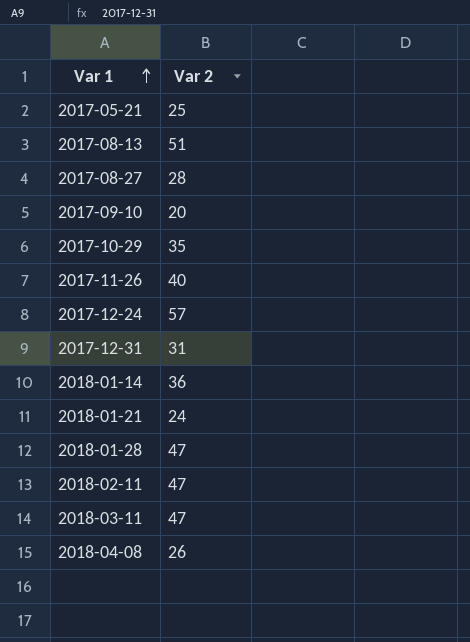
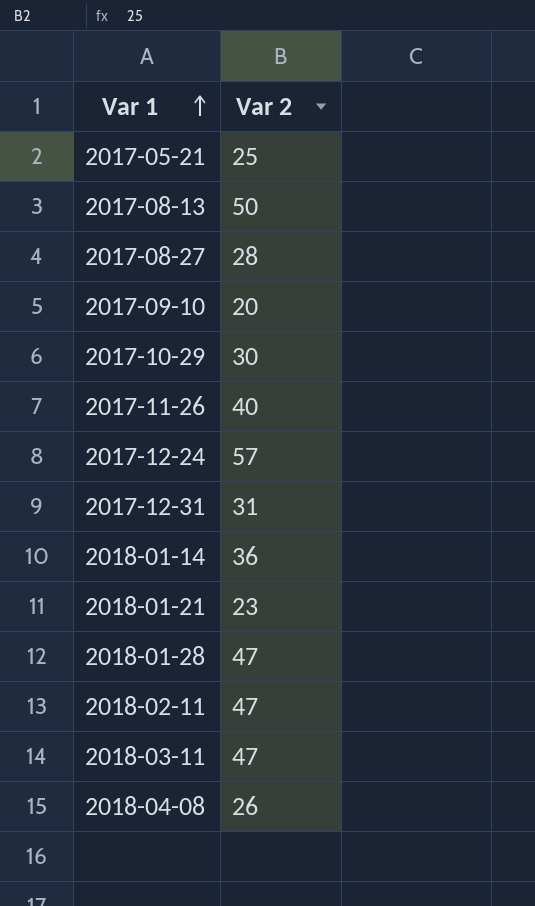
2017-08-13 | Var 2: 51 -> 50
2017-10-29 | Var 2: 35 -> 30
2018-01-21 | Var 2: 24 -> 23

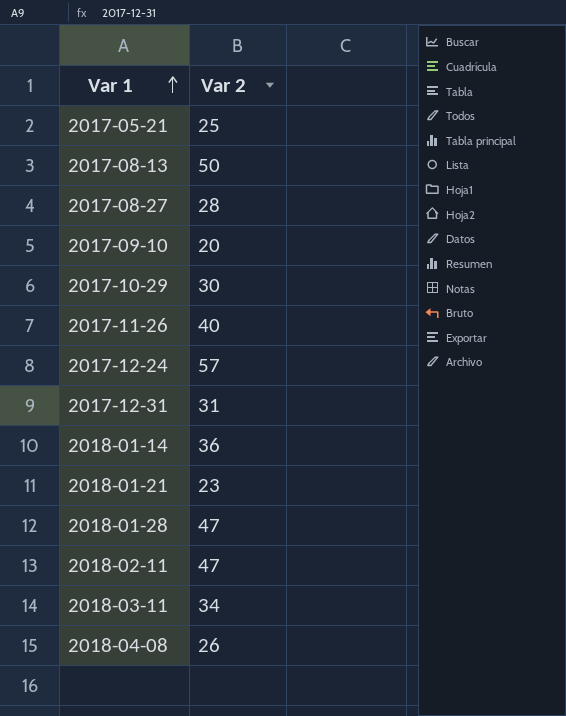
2018-03-11 | Var 2: 47 -> 34

